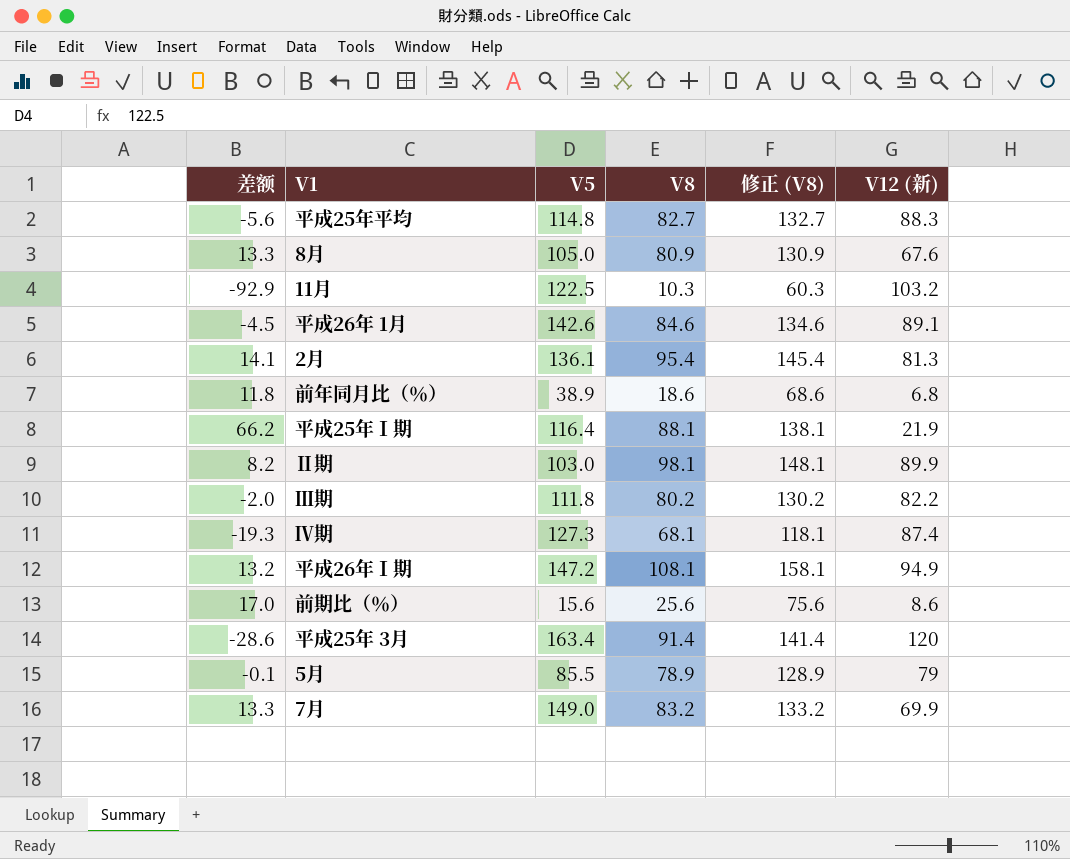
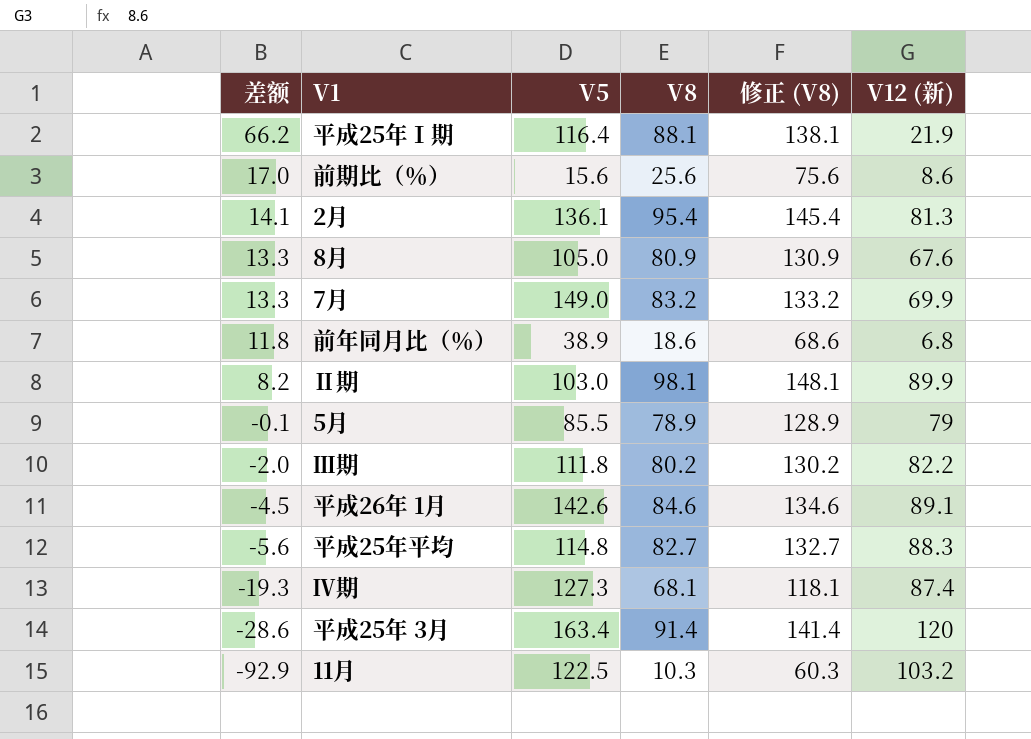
row order: none -> 差额 descending
row 平成26年Ⅰ期: 13.2 | 147.2 | 108.1 | 158.1 | 94.9 -> none

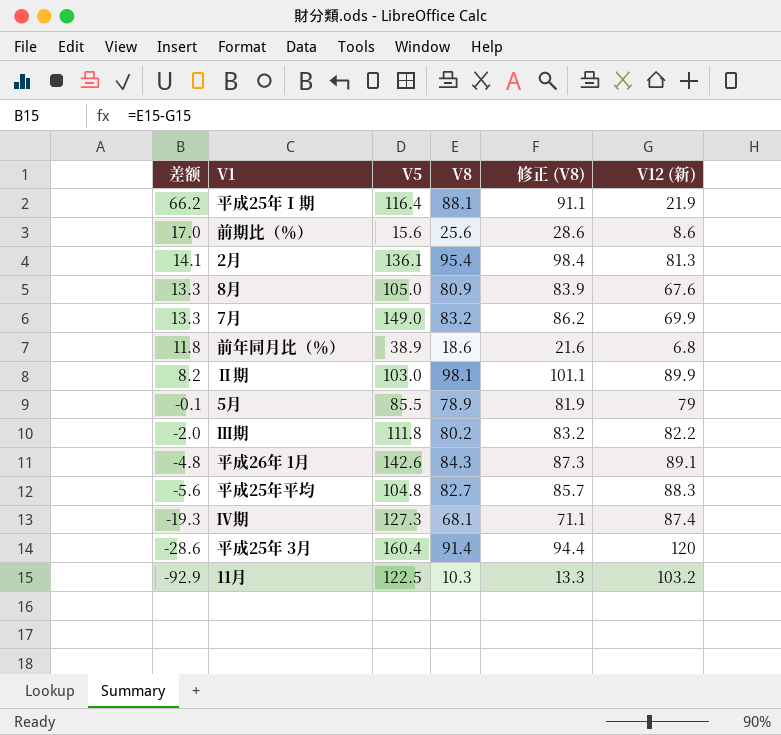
column 修正 (V8) | formula: [V8] + 50 -> [V8] + 3
平成26年 1月 | 差额: -4.5 -> -4.8
平成26年 1月 | V8: 84.6 -> 84.3
平成25年平均 | V5: 114.8 -> 104.8
平成25年 3月 | V5: 163.4 -> 160.4

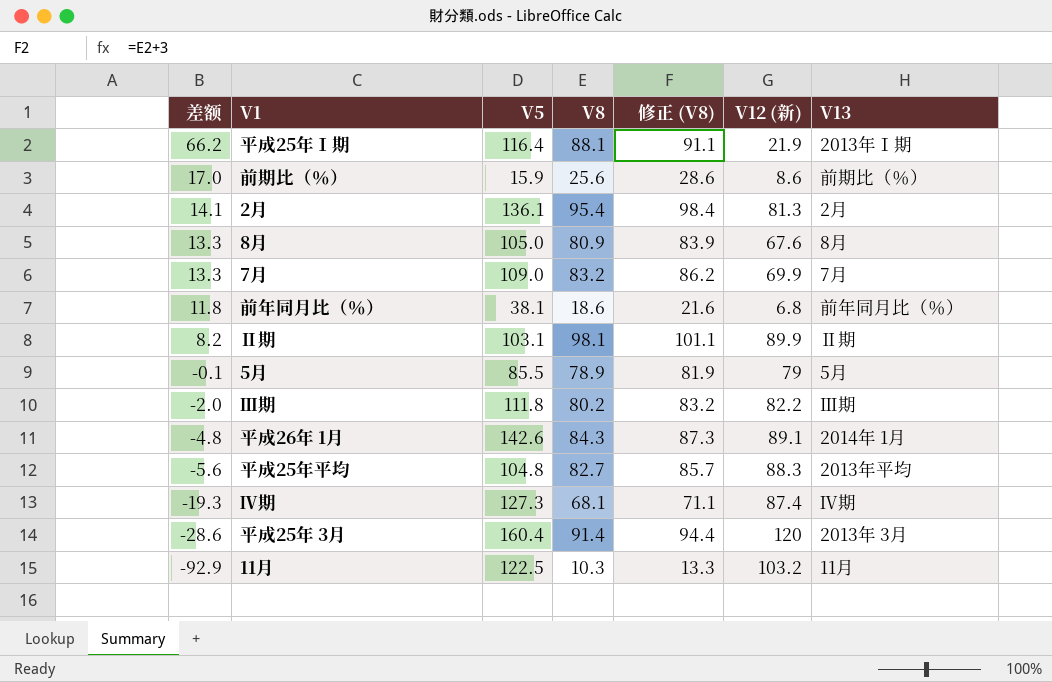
column V13 | position: none -> 7
前期比（％） | V5: 15.6 -> 15.9
7月 | V5: 149.0 -> 109.0
前年同月比（％） | V5: 38.9 -> 38.1
Ⅱ期 | V5: 103.0 -> 103.1

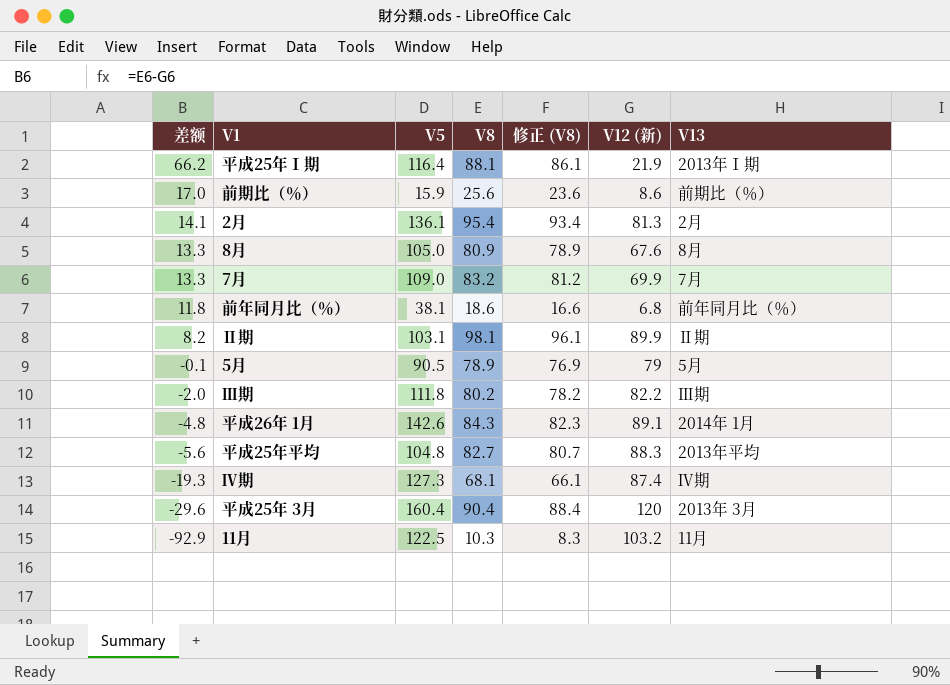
column 修正 (V8) | formula: [V8] + 3 -> [V8] - 2
5月 | V5: 85.5 -> 90.5
平成25年 3月 | 差额: -28.6 -> -29.6
平成25年 3月 | V8: 91.4 -> 90.4

